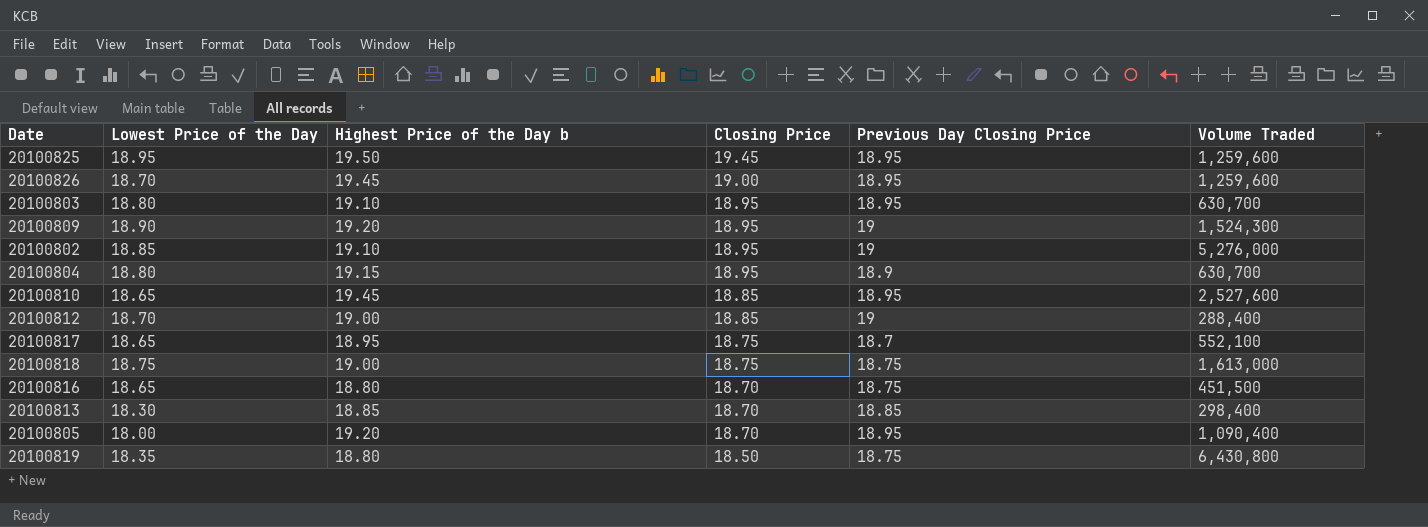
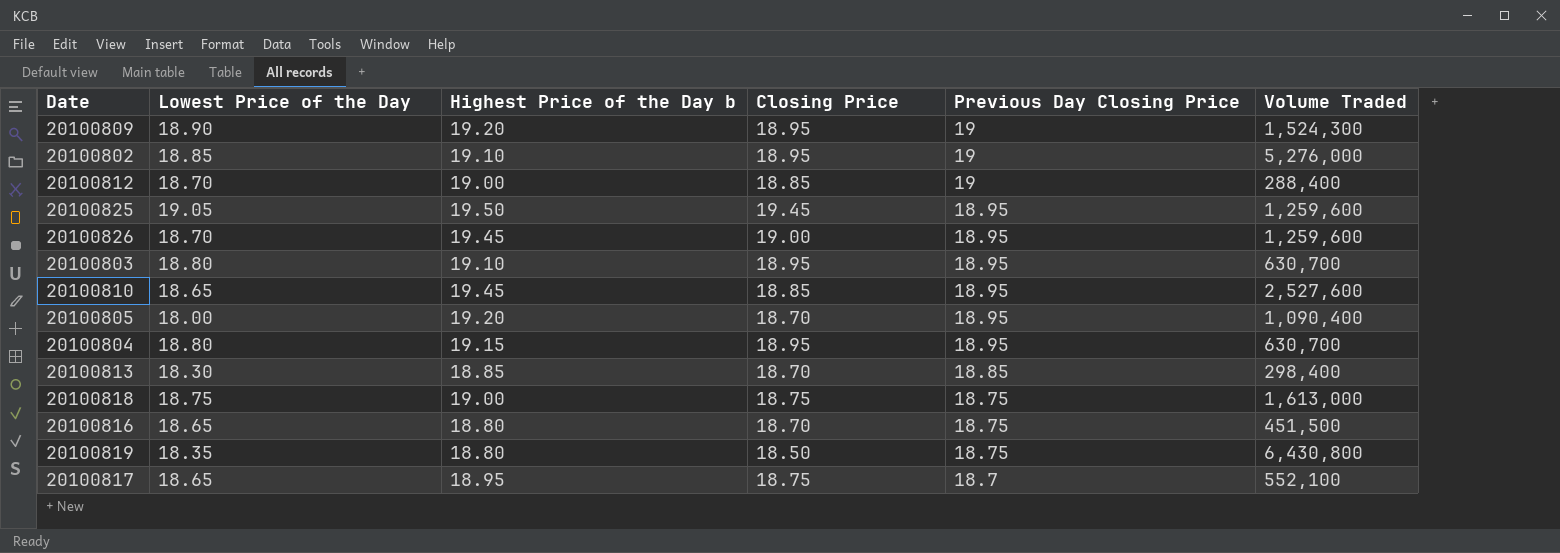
row order: Closing Price descending -> Previous Day Closing Price descending
20100825 | Lowest Price of the Day: 18.95 -> 19.05
20100804 | Previous Day Closing Price: 18.9 -> 18.95

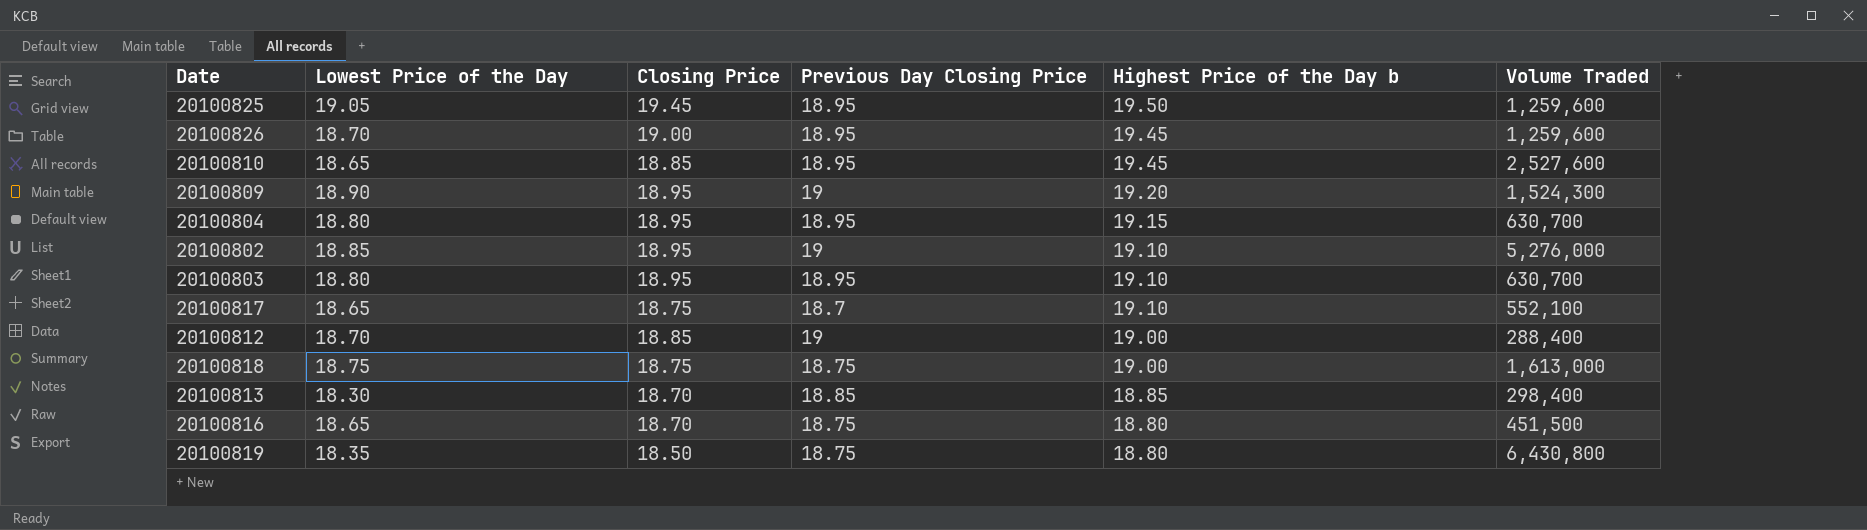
row order: Previous Day Closing Price descending -> Highest Price of the Day b descending
column Highest Price of the Day b | position: 3 -> 5
row 20100805: 18.00 | 19.20 | 18.70 | 18.95 | 1,090,400 -> none
20100817 | Highest Price of the Day b: 18.95 -> 19.10

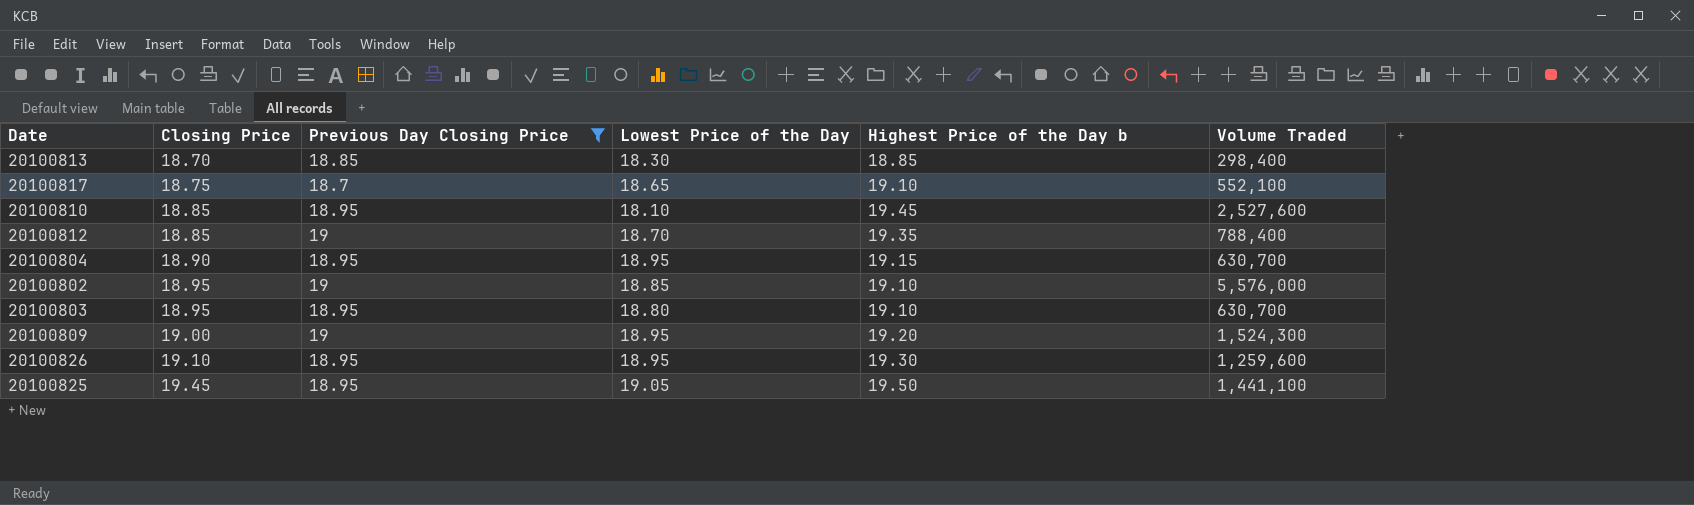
filter: none -> Previous Day Closing Price != 18.75
row order: Highest Price of the Day b descending -> Closing Price ascending
column Lowest Price of the Day | position: 2 -> 4
20100810 | Lowest Price of the Day: 18.65 -> 18.10
20100812 | Highest Price of the Day b: 19.00 -> 19.35
20100812 | Volume Traded: 288,400 -> 788,400
20100804 | Closing Price: 18.95 -> 18.90
20100804 | Lowest Price of the Day: 18.80 -> 18.95
20100802 | Volume Traded: 5,276,000 -> 5,576,000
20100809 | Closing Price: 18.95 -> 19.00
20100809 | Lowest Price of the Day: 18.90 -> 18.95
20100826 | Closing Price: 19.00 -> 19.10
20100826 | Lowest Price of the Day: 18.70 -> 18.95
20100826 | Highest Price of the Day b: 19.45 -> 19.30
20100825 | Volume Traded: 1,259,600 -> 1,441,100

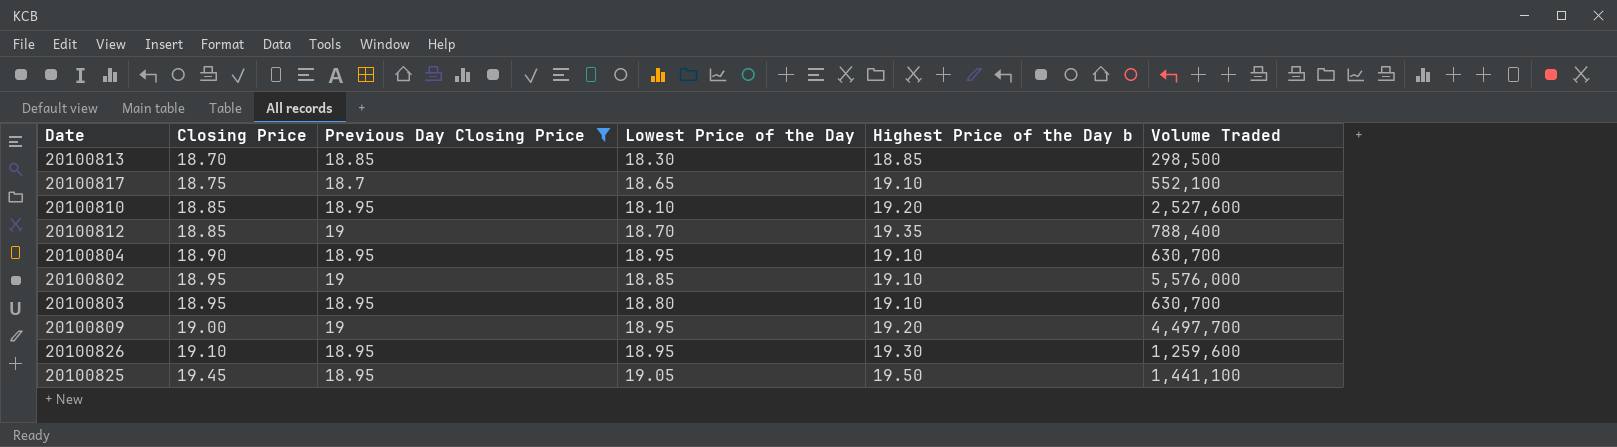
20100813 | Volume Traded: 298,400 -> 298,500
20100810 | Highest Price of the Day b: 19.45 -> 19.20
20100804 | Highest Price of the Day b: 19.15 -> 19.10
20100809 | Volume Traded: 1,524,300 -> 4,497,700

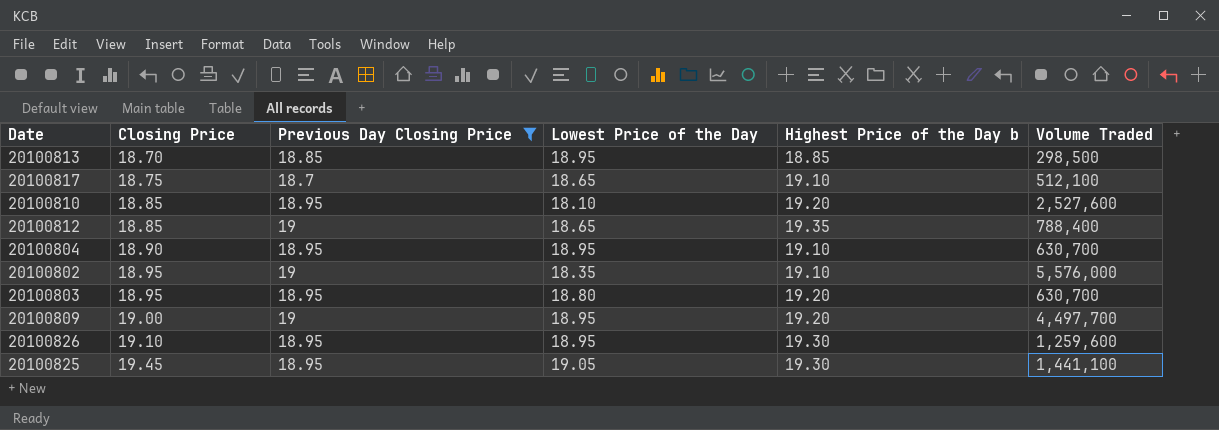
20100813 | Lowest Price of the Day: 18.30 -> 18.95
20100817 | Volume Traded: 552,100 -> 512,100
20100812 | Lowest Price of the Day: 18.70 -> 18.65
20100802 | Lowest Price of the Day: 18.85 -> 18.35
20100803 | Highest Price of the Day b: 19.10 -> 19.20
20100825 | Highest Price of the Day b: 19.50 -> 19.30

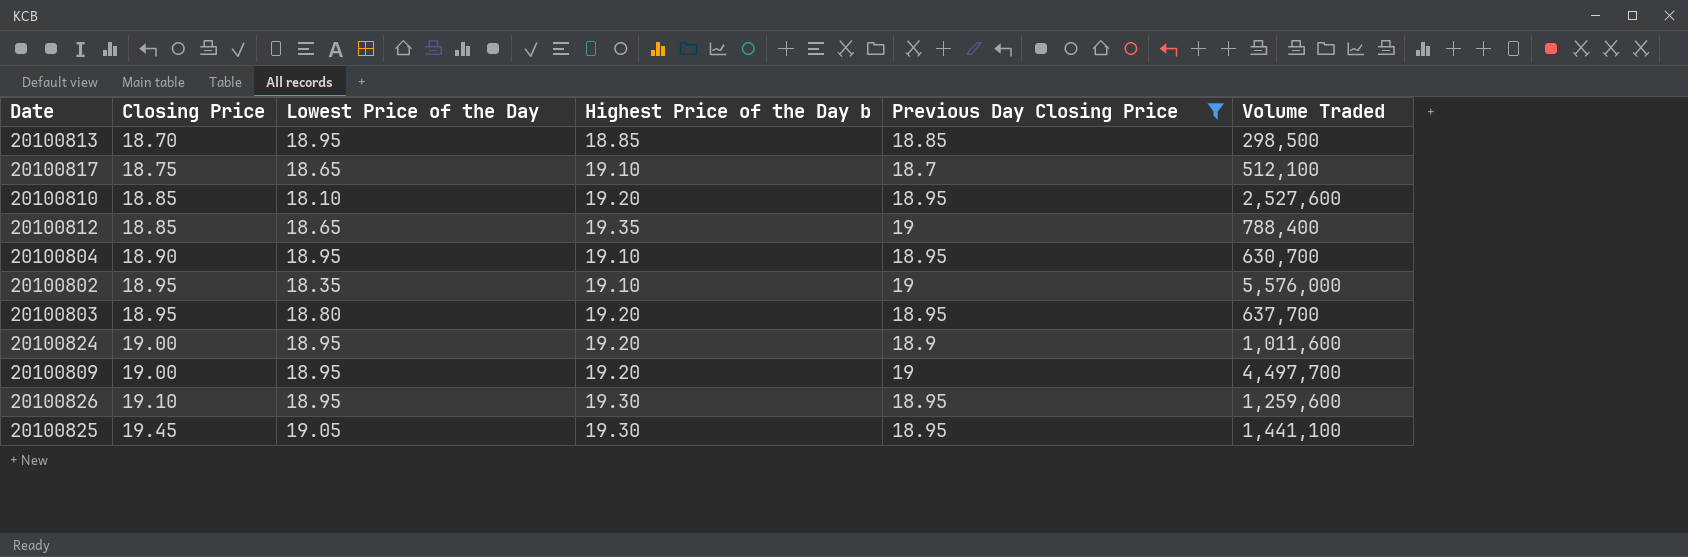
column Previous Day Closing Price | position: 3 -> 5
20100803 | Volume Traded: 630,700 -> 637,700
row 20100824: none -> 19.00 | 18.95 | 19.20 | 18.9 | 1,011,600

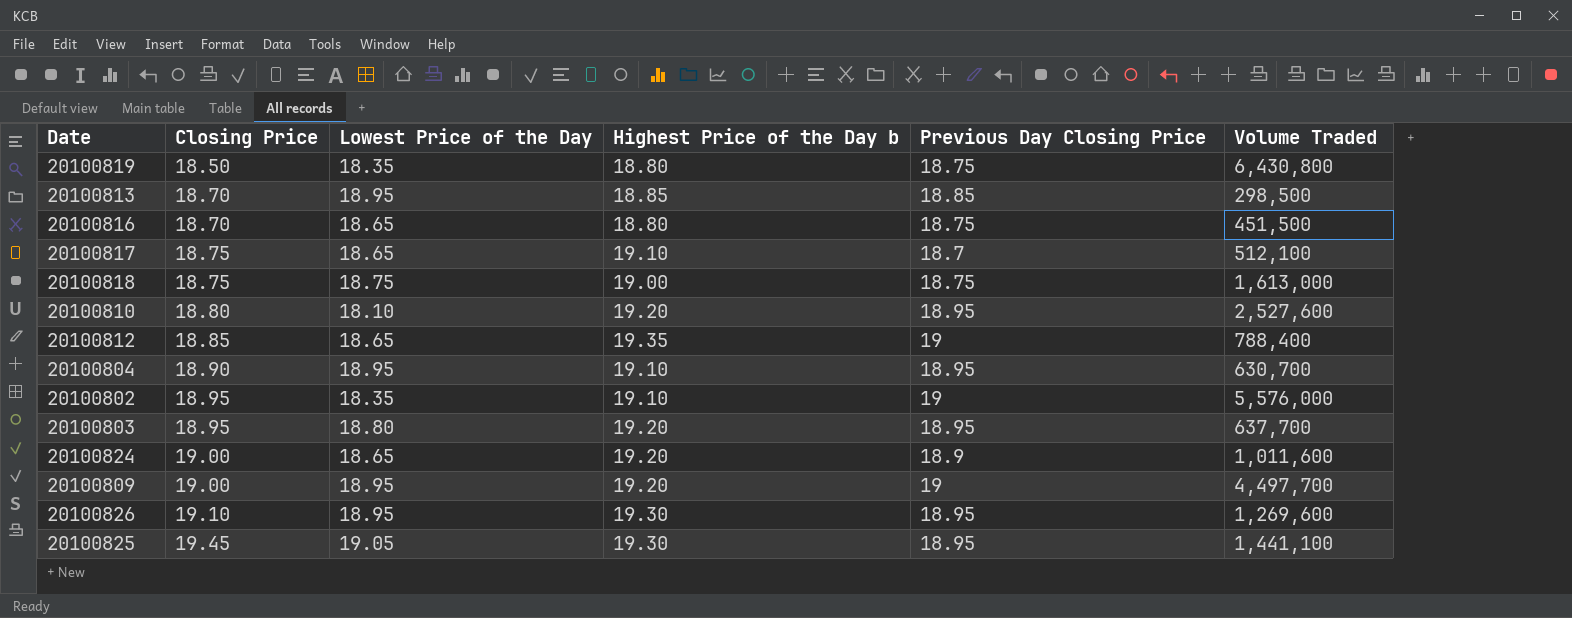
filter: Previous Day Closing Price != 18.75 -> none
20100810 | Closing Price: 18.85 -> 18.80
20100824 | Lowest Price of the Day: 18.95 -> 18.65
20100826 | Volume Traded: 1,259,600 -> 1,269,600

